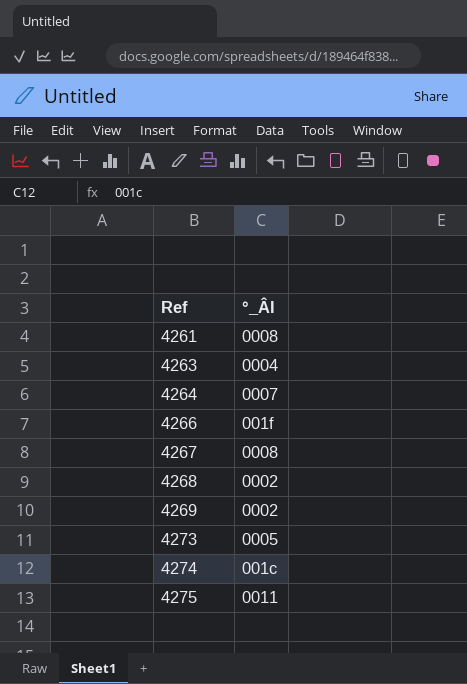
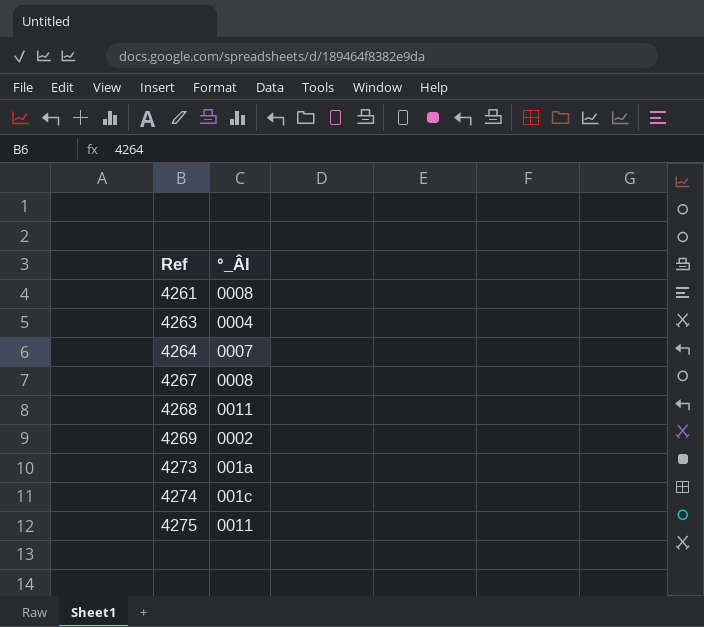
row 4266: 001f -> none
4268 | °_ÂI: 0002 -> 0011
4273 | °_ÂI: 0005 -> 001a

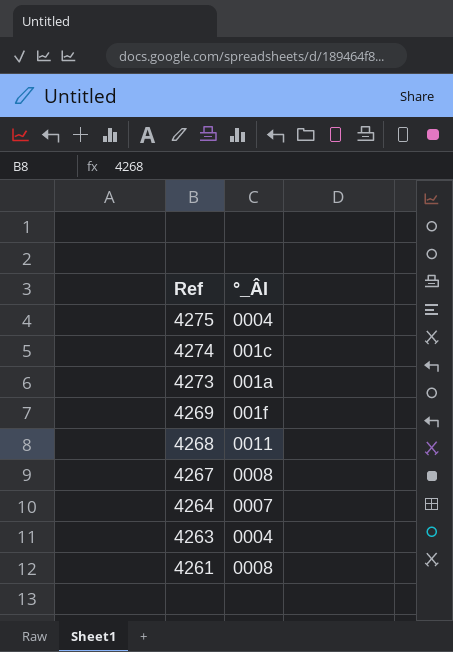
row order: Ref ascending -> Ref descending
4275 | °_ÂI: 0011 -> 0004
4269 | °_ÂI: 0002 -> 001f

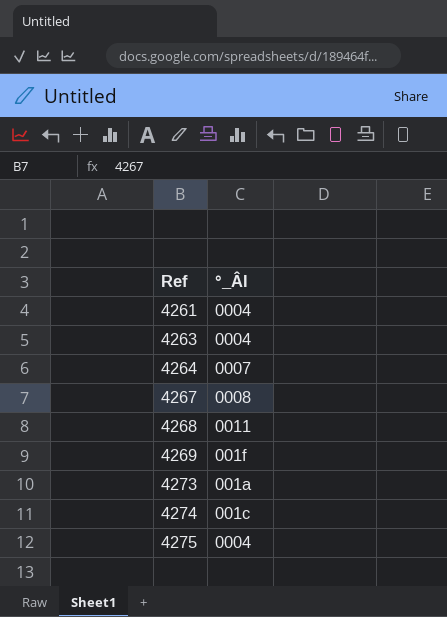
row order: Ref descending -> Ref ascending
4261 | °_ÂI: 0008 -> 0004

